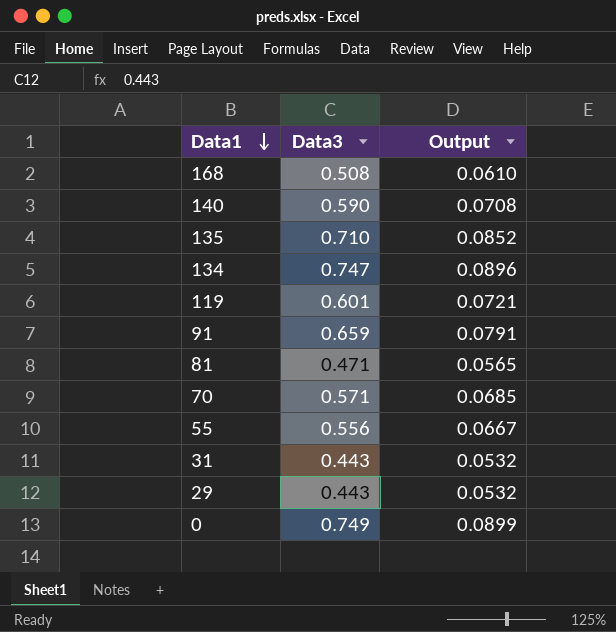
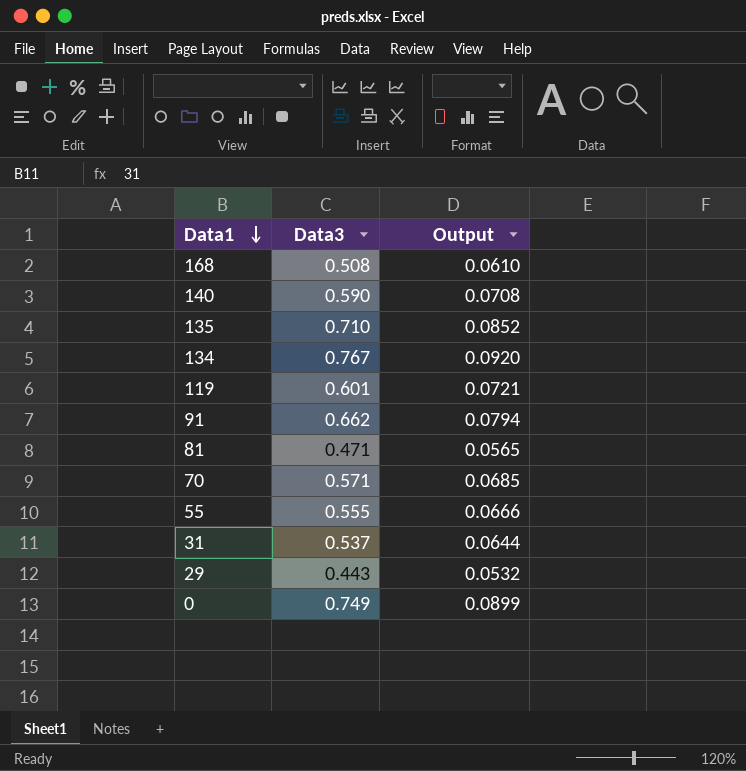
134 | Data3: 0.747 -> 0.767
134 | Output: 0.0896 -> 0.0920
91 | Data3: 0.659 -> 0.662
91 | Output: 0.0791 -> 0.0794
55 | Data3: 0.556 -> 0.555
55 | Output: 0.0667 -> 0.0666
31 | Data3: 0.443 -> 0.537
31 | Output: 0.0532 -> 0.0644

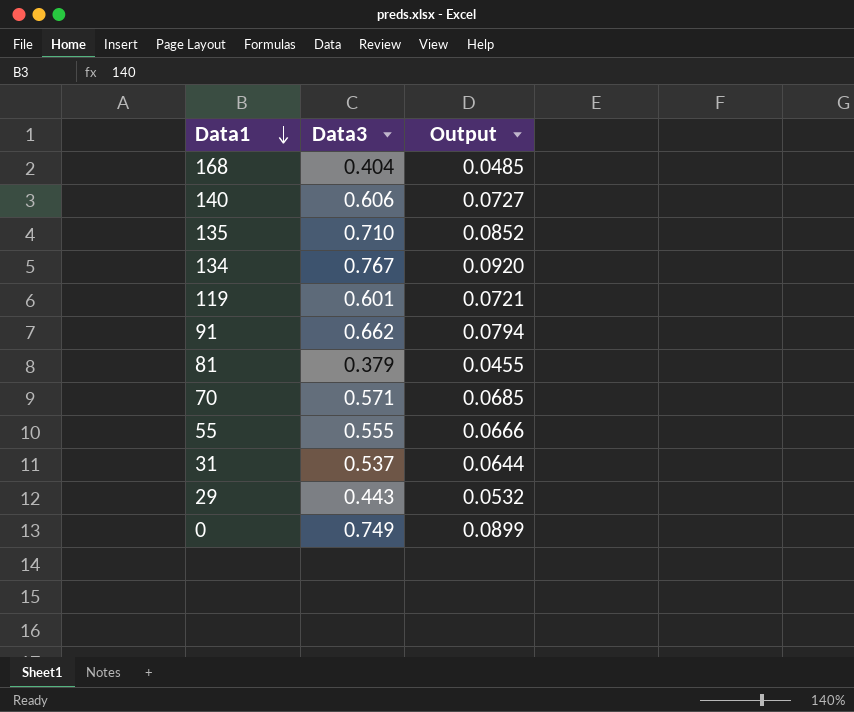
168 | Data3: 0.508 -> 0.404
168 | Output: 0.0610 -> 0.0485
140 | Data3: 0.590 -> 0.606
140 | Output: 0.0708 -> 0.0727
81 | Data3: 0.471 -> 0.379
81 | Output: 0.0565 -> 0.0455

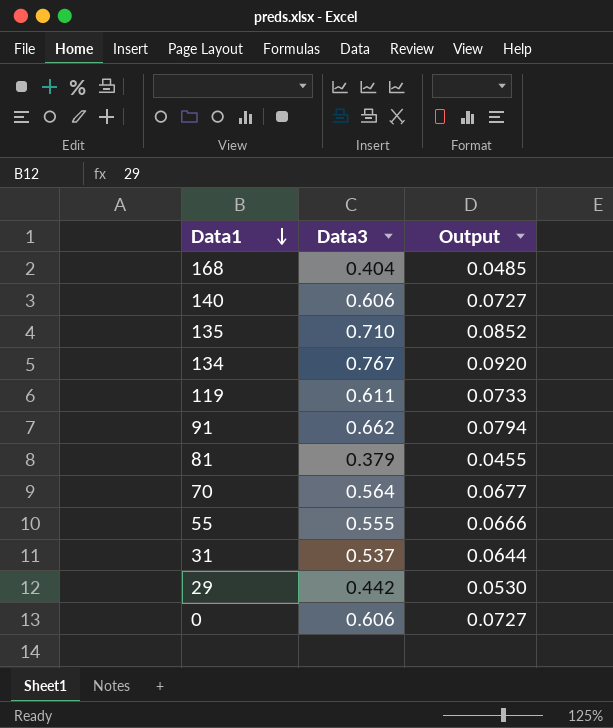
119 | Data3: 0.601 -> 0.611
119 | Output: 0.0721 -> 0.0733
70 | Data3: 0.571 -> 0.564
70 | Output: 0.0685 -> 0.0677
29 | Data3: 0.443 -> 0.442
29 | Output: 0.0532 -> 0.0530
0 | Data3: 0.749 -> 0.606
0 | Output: 0.0899 -> 0.0727

